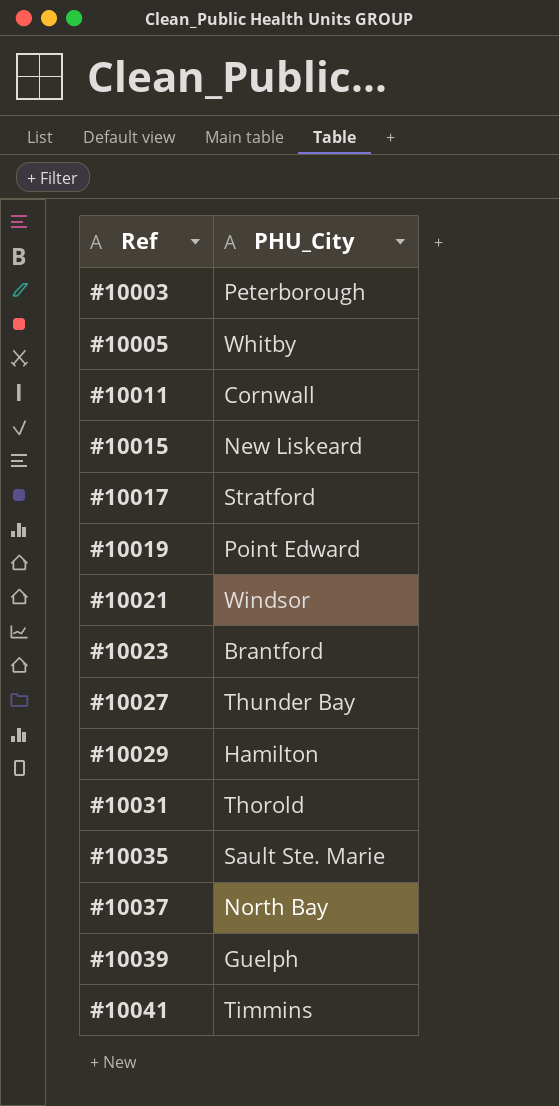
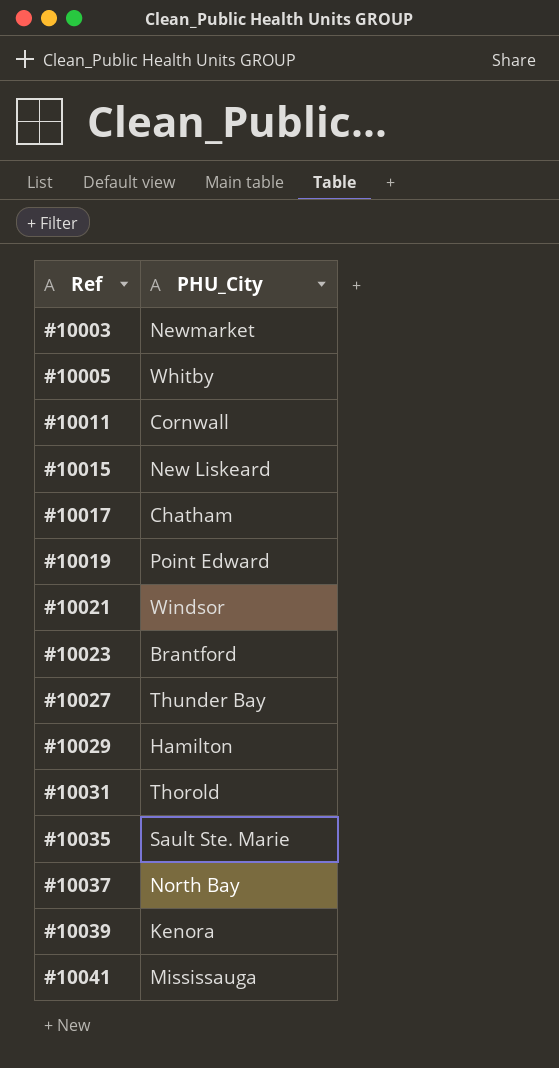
#10003 | PHU_City: Peterborough -> Newmarket
#10017 | PHU_City: Stratford -> Chatham
#10039 | PHU_City: Guelph -> Kenora
#10041 | PHU_City: Timmins -> Mississauga

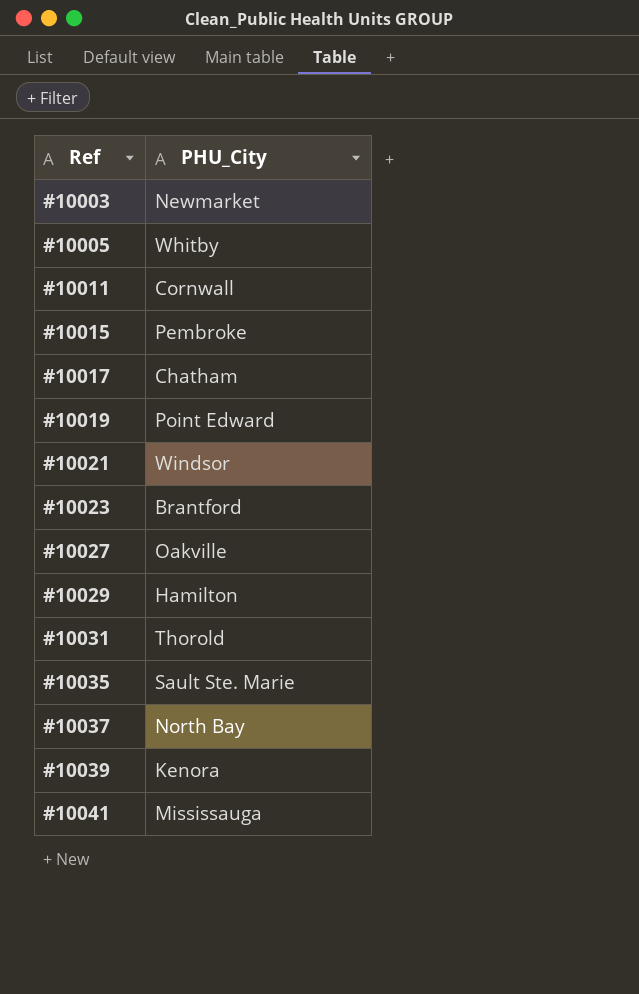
#10015 | PHU_City: New Liskeard -> Pembroke
#10027 | PHU_City: Thunder Bay -> Oakville

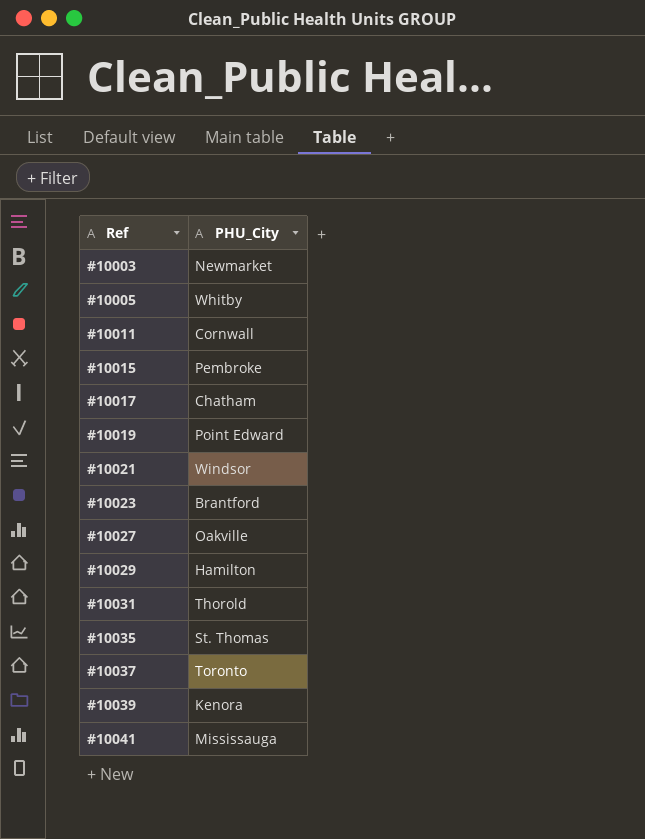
#10035 | PHU_City: Sault Ste. Marie -> St. Thomas
#10037 | PHU_City: North Bay -> Toronto

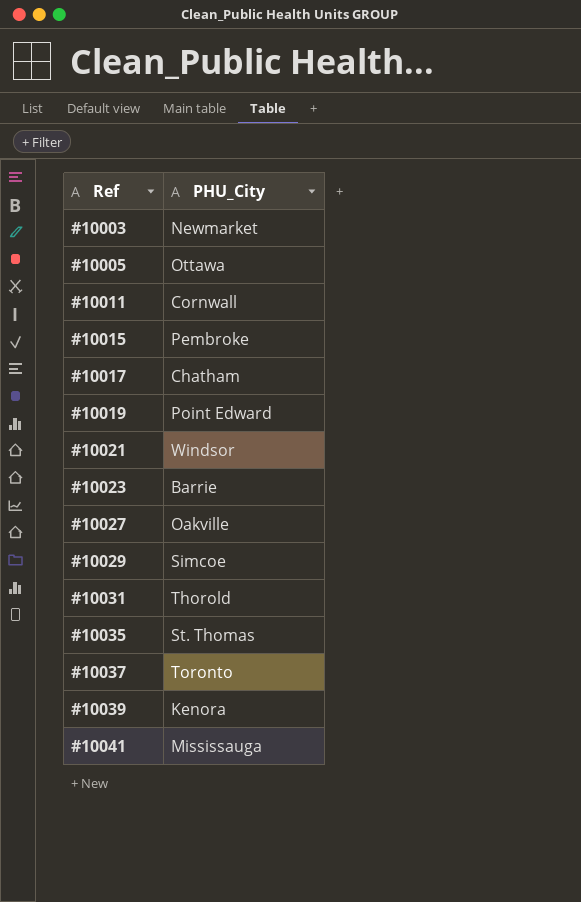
#10005 | PHU_City: Whitby -> Ottawa
#10023 | PHU_City: Brantford -> Barrie
#10029 | PHU_City: Hamilton -> Simcoe

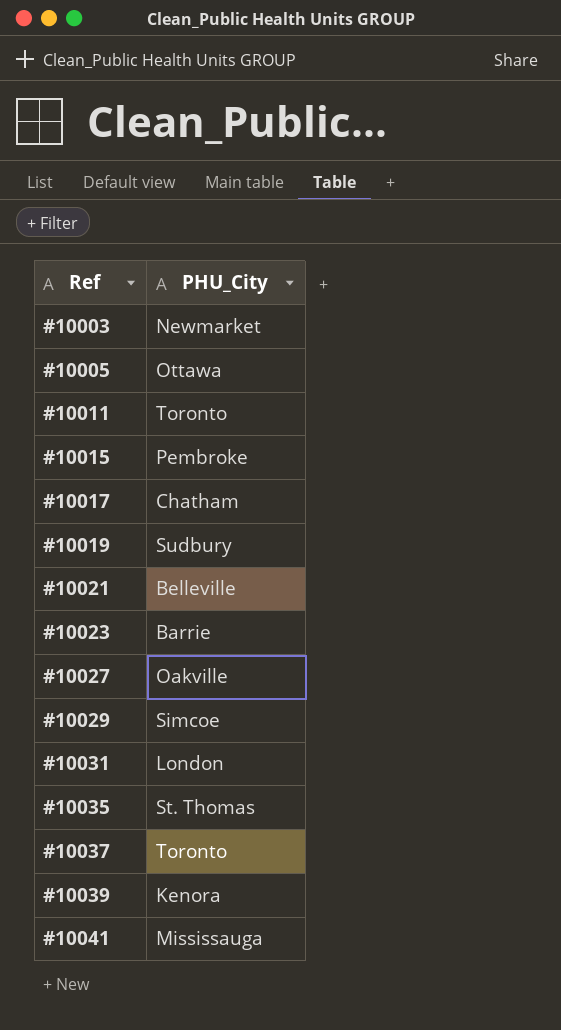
#10011 | PHU_City: Cornwall -> Toronto
#10019 | PHU_City: Point Edward -> Sudbury
#10021 | PHU_City: Windsor -> Belleville
#10031 | PHU_City: Thorold -> London

